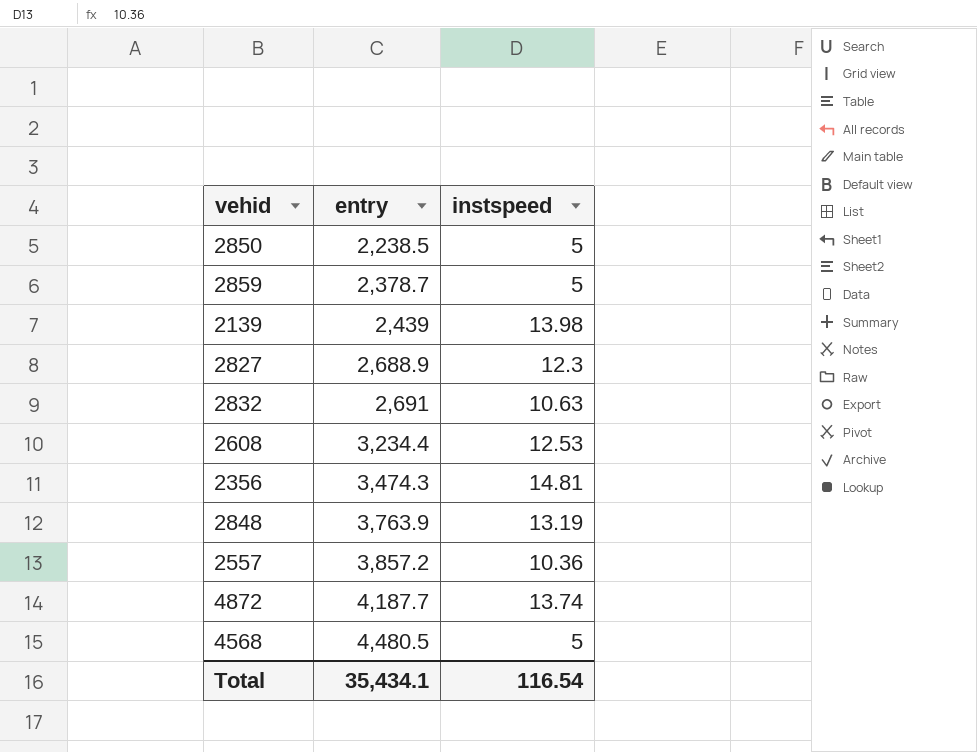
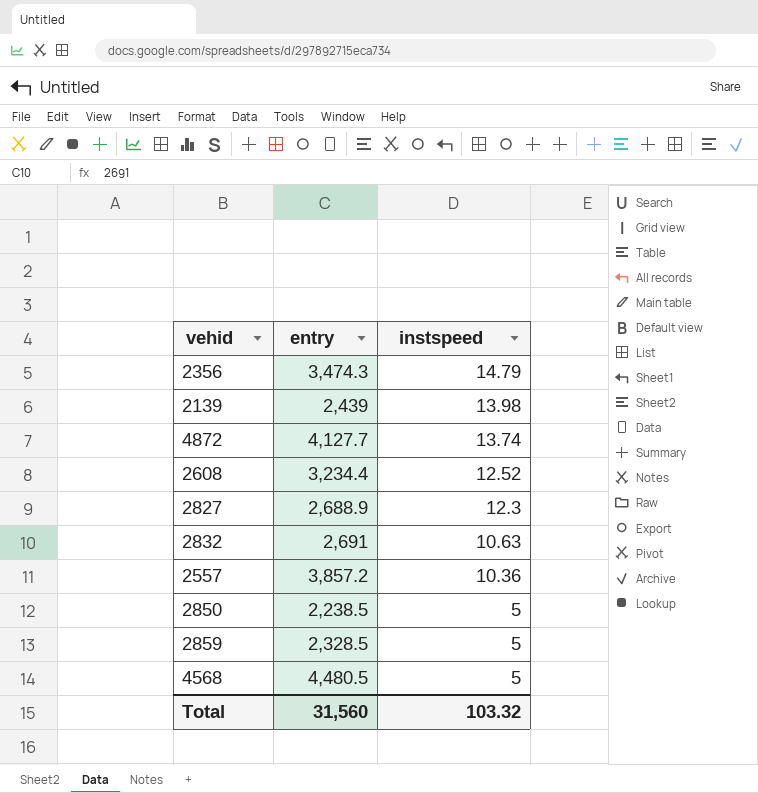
row order: entry ascending -> instspeed descending
row 2848: 3,763.9 | 13.19 -> none
2356 | instspeed: 14.81 -> 14.79
4872 | entry: 4,187.7 -> 4,127.7
2608 | instspeed: 12.53 -> 12.52
2859 | entry: 2,378.7 -> 2,328.5
Total | entry: 35,434.1 -> 31,560
Total | instspeed: 116.54 -> 103.32

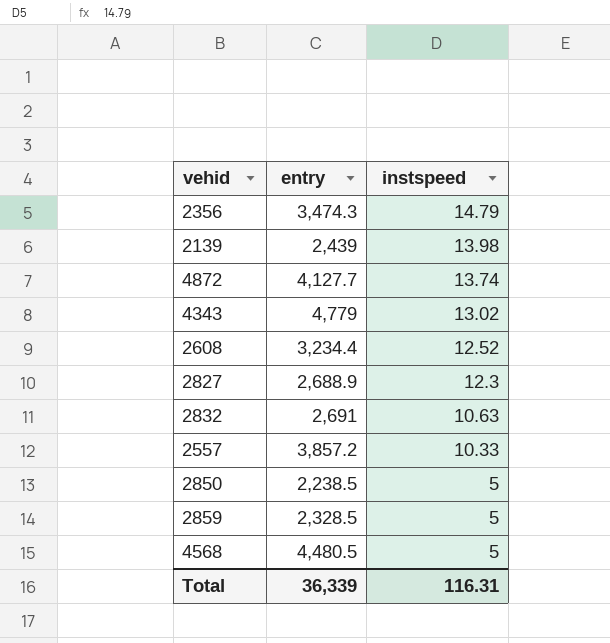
row 4343: none -> 4,779 | 13.02
2557 | instspeed: 10.36 -> 10.33
Total | entry: 31,560 -> 36,339
Total | instspeed: 103.32 -> 116.31

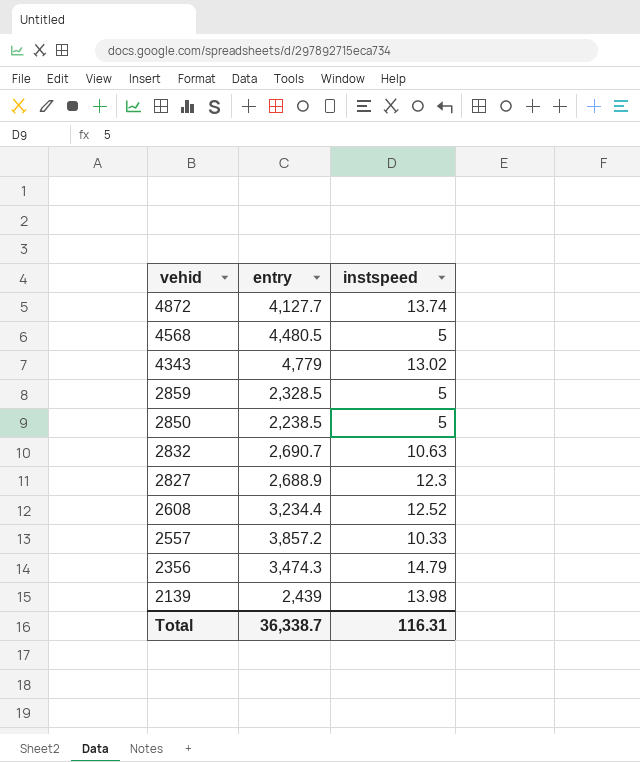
row order: instspeed descending -> vehid descending
2832 | entry: 2,691 -> 2,690.7
Total | entry: 36,339 -> 36,338.7

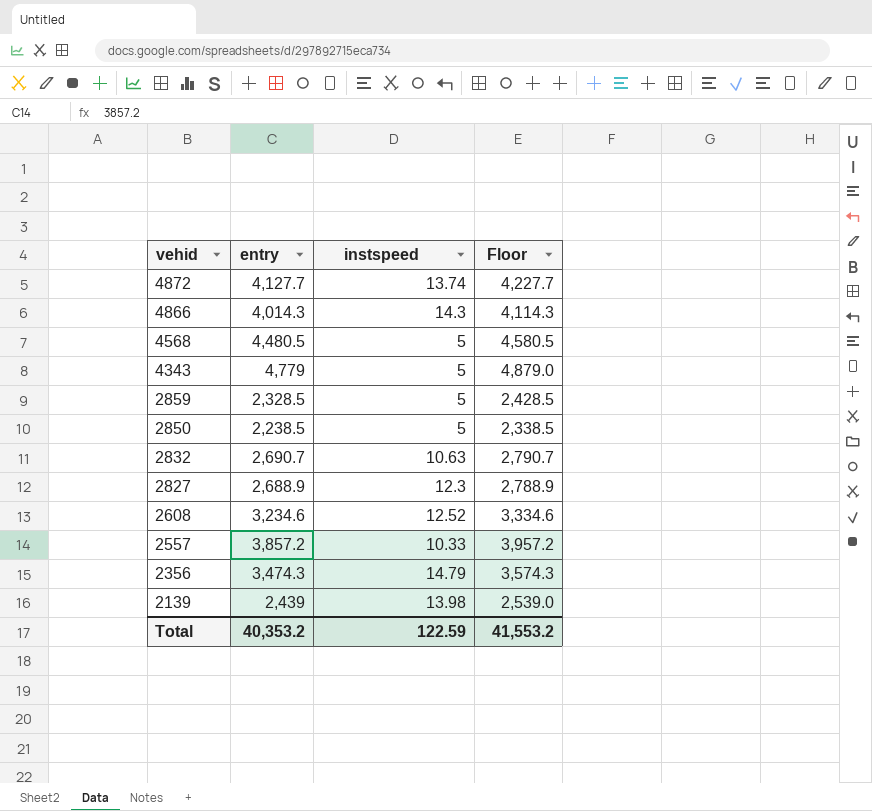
column Floor | formula: none -> [entry] + 100
row 4866: none -> 4,014.3 | 14.3 | 4,114.3
4343 | instspeed: 13.02 -> 5
2608 | entry: 3,234.4 -> 3,234.6
Total | entry: 36,338.7 -> 40,353.2
Total | instspeed: 116.31 -> 122.59

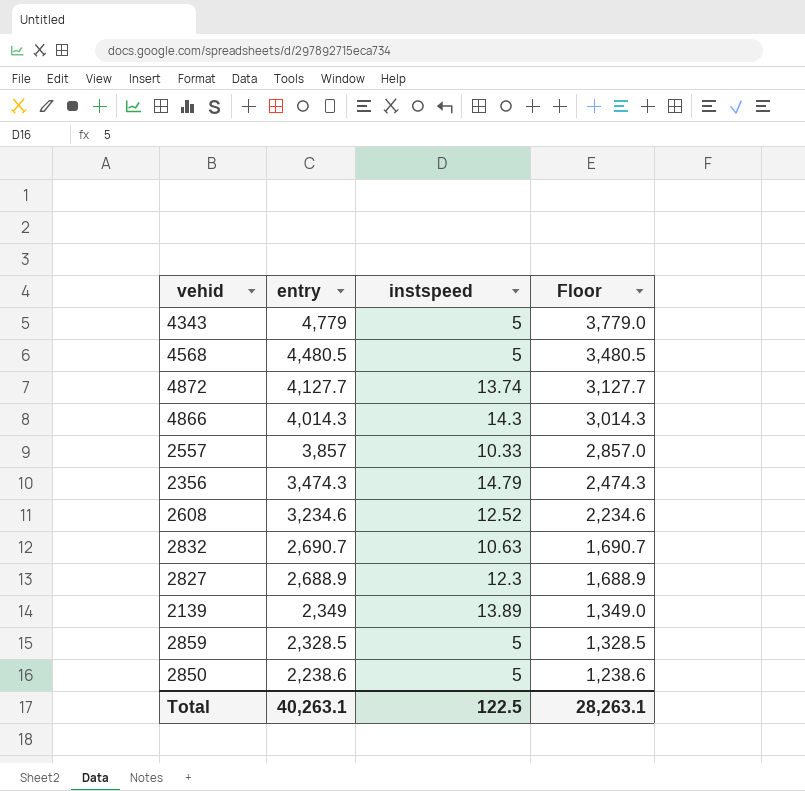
row order: vehid descending -> entry descending
column Floor | formula: [entry] + 100 -> [entry] - 1000
2557 | entry: 3,857.2 -> 3,857
2139 | entry: 2,439 -> 2,349
2139 | instspeed: 13.98 -> 13.89
2850 | entry: 2,238.5 -> 2,238.6
Total | entry: 40,353.2 -> 40,263.1
Total | instspeed: 122.59 -> 122.5
Total | Floor: 41,553.2 -> 28,263.1

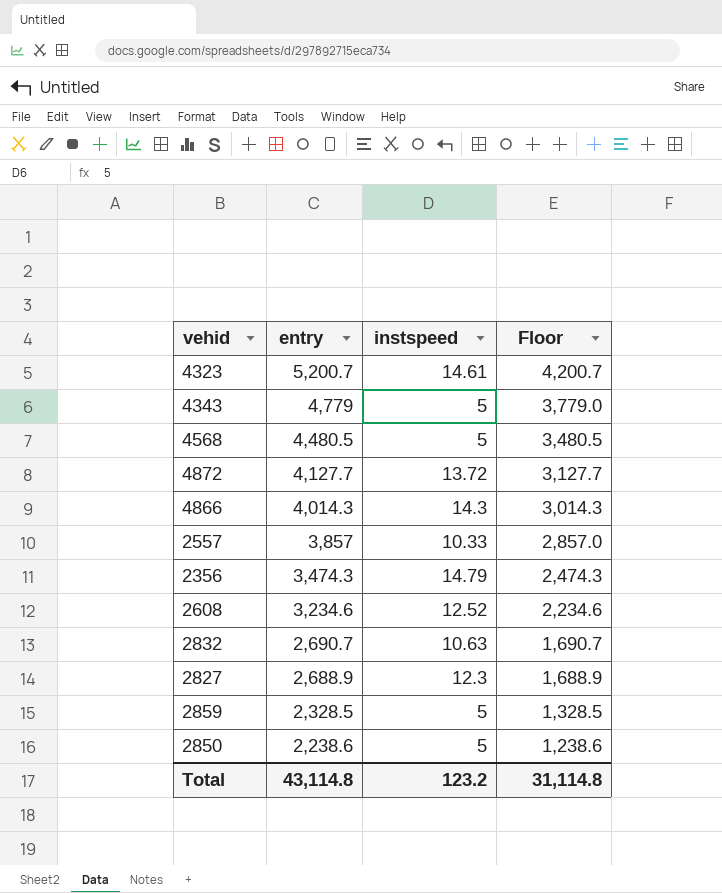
row 2139: 2,349 | 13.89 | 1,349.0 -> none
row 4323: none -> 5,200.7 | 14.61 | 4,200.7
4872 | instspeed: 13.74 -> 13.72
Total | entry: 40,263.1 -> 43,114.8
Total | instspeed: 122.5 -> 123.2
Total | Floor: 28,263.1 -> 31,114.8

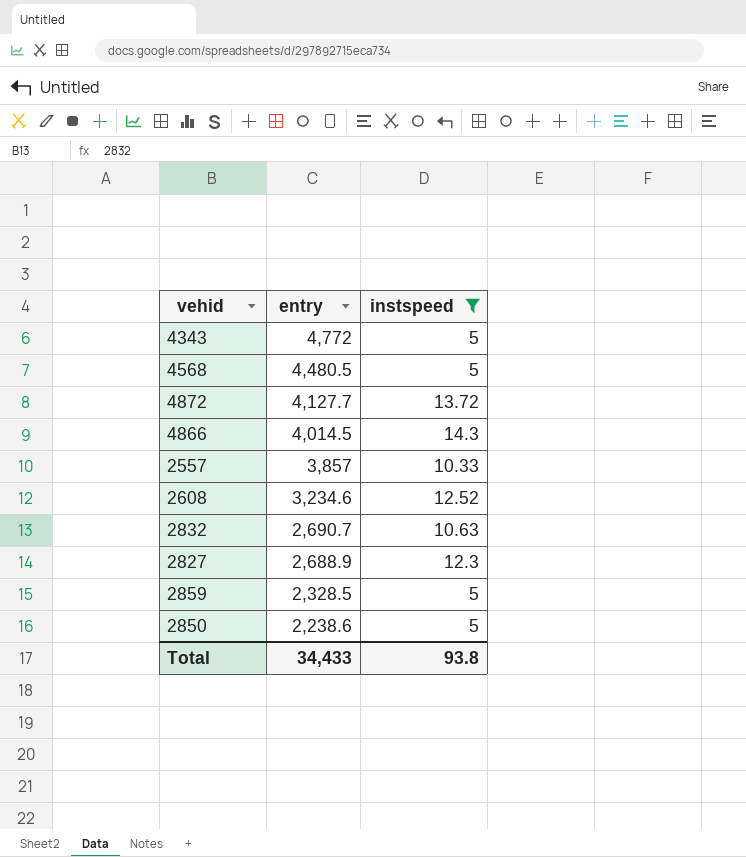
filter: none -> instspeed <= 14.3
column Floor | formula: [entry] - 1000 -> none
4343 | entry: 4,779 -> 4,772
4866 | entry: 4,014.3 -> 4,014.5
Total | entry: 43,114.8 -> 34,433
Total | instspeed: 123.2 -> 93.8

